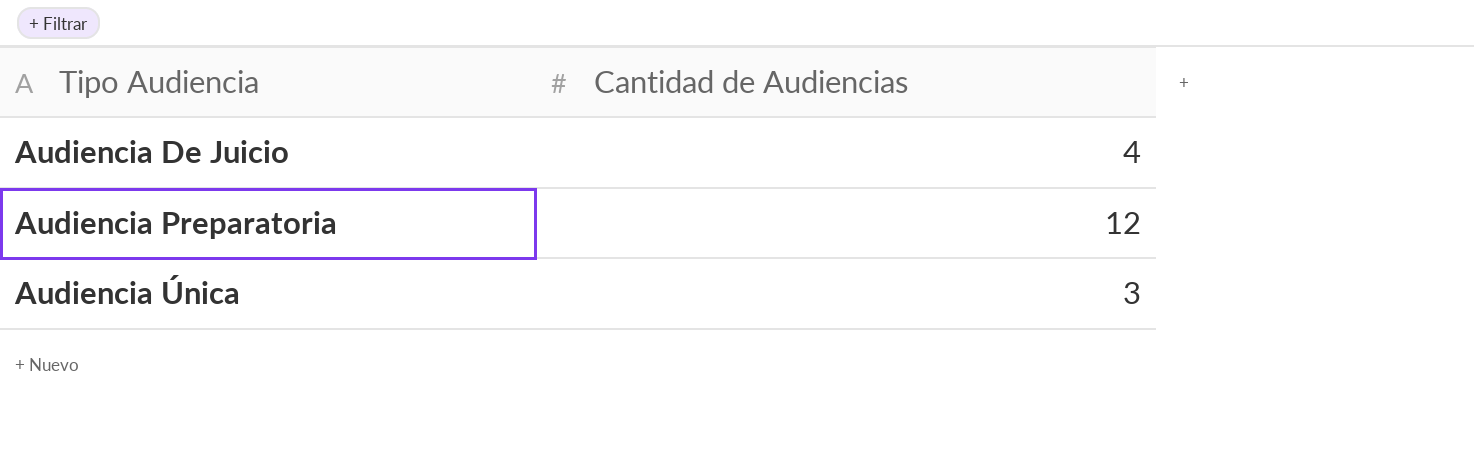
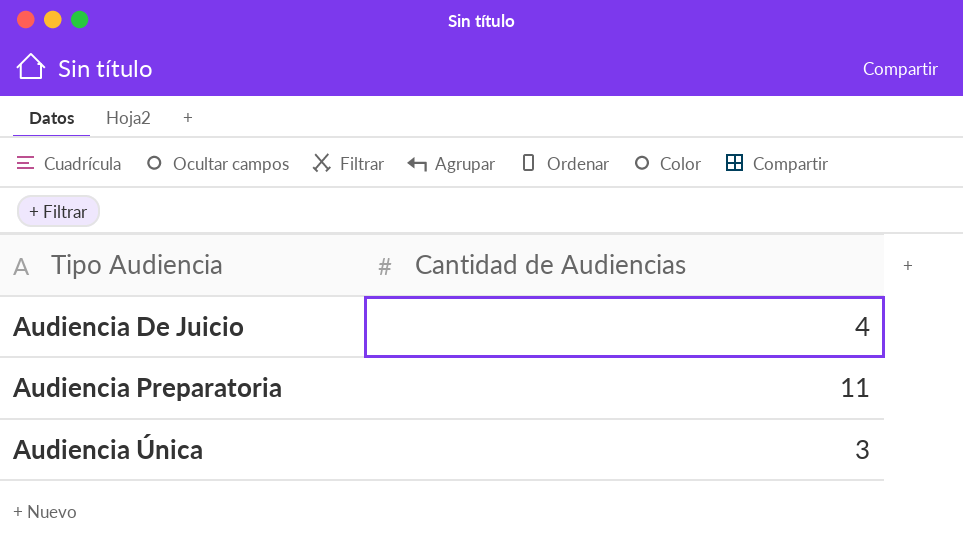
Audiencia Preparatoria | Cantidad de Audiencias: 12 -> 11

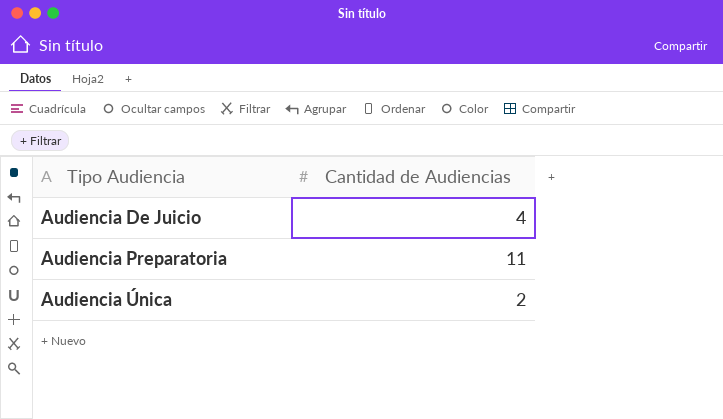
Audiencia Única | Cantidad de Audiencias: 3 -> 2

